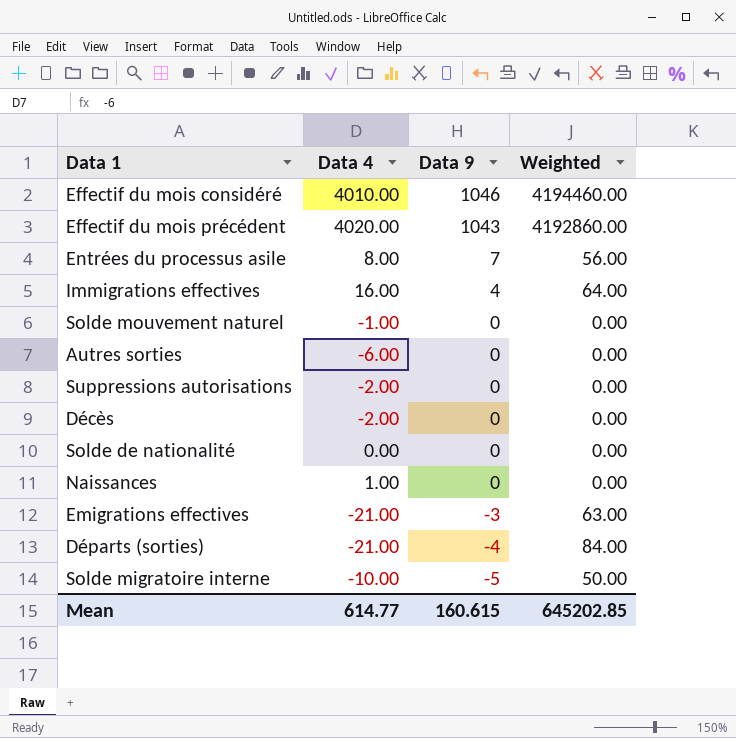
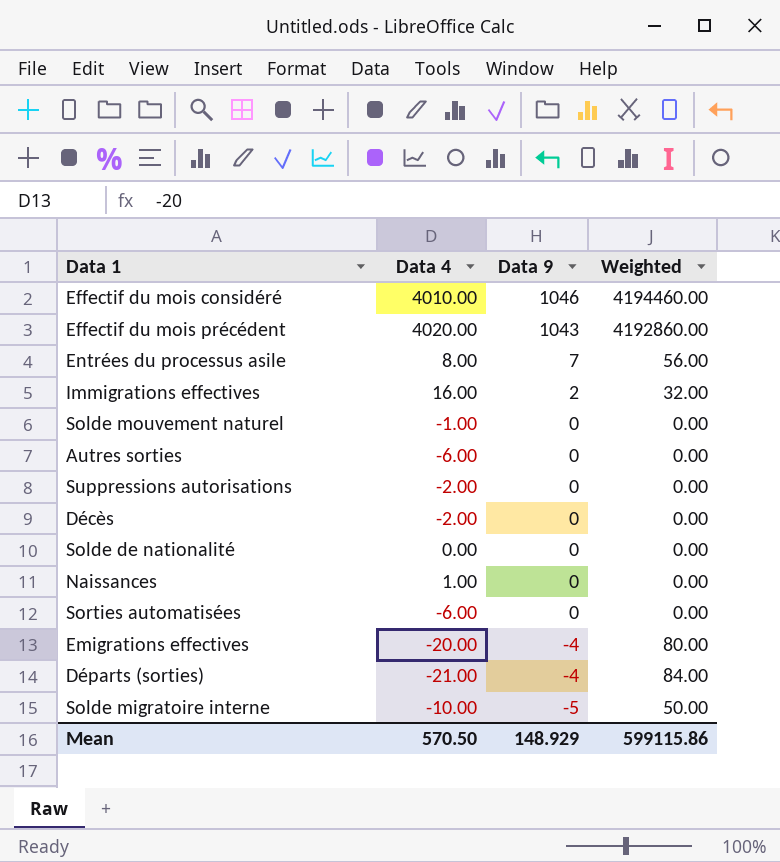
Immigrations effectives | Data 9: 4 -> 2
Immigrations effectives | Weighted: 64.00 -> 32.00
row Sorties automatisées: none -> -6.00 | 0 | 0.00
Emigrations effectives | Data 4: -21.00 -> -20.00
Emigrations effectives | Data 9: -3 -> -4
Emigrations effectives | Weighted: 63.00 -> 80.00
Mean | Data 4: 614.77 -> 570.50
Mean | Data 9: 160.615 -> 148.929
Mean | Weighted: 645202.85 -> 599115.86

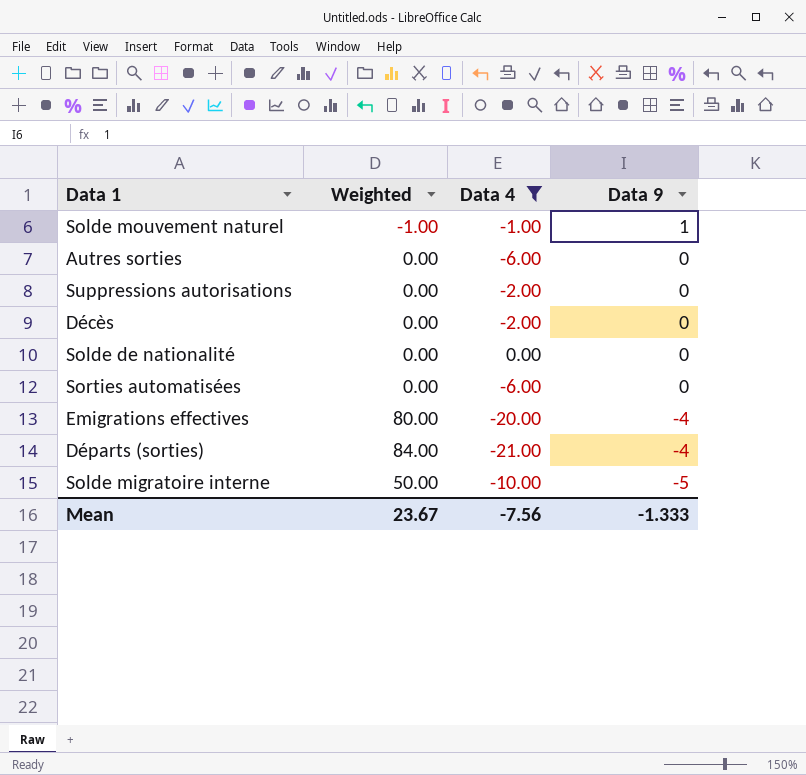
filter: none -> Data 4 <= 0.00
column Weighted | position: 4 -> 2
Solde mouvement naturel | Weighted: 0.00 -> -1.00
Solde mouvement naturel | Data 9: 0 -> 1
Mean | Weighted: 599115.86 -> 23.67
Mean | Data 4: 570.50 -> -7.56
Mean | Data 9: 148.929 -> -1.333

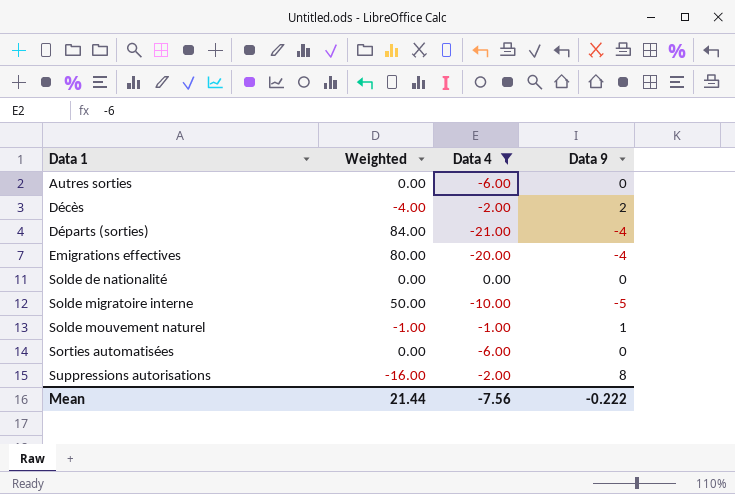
row order: Data 9 descending -> Data 1 ascending
Décès | Weighted: 0.00 -> -4.00
Décès | Data 9: 0 -> 2
Suppressions autorisations | Weighted: 0.00 -> -16.00
Suppressions autorisations | Data 9: 0 -> 8
Mean | Weighted: 23.67 -> 21.44
Mean | Data 9: -1.333 -> -0.222

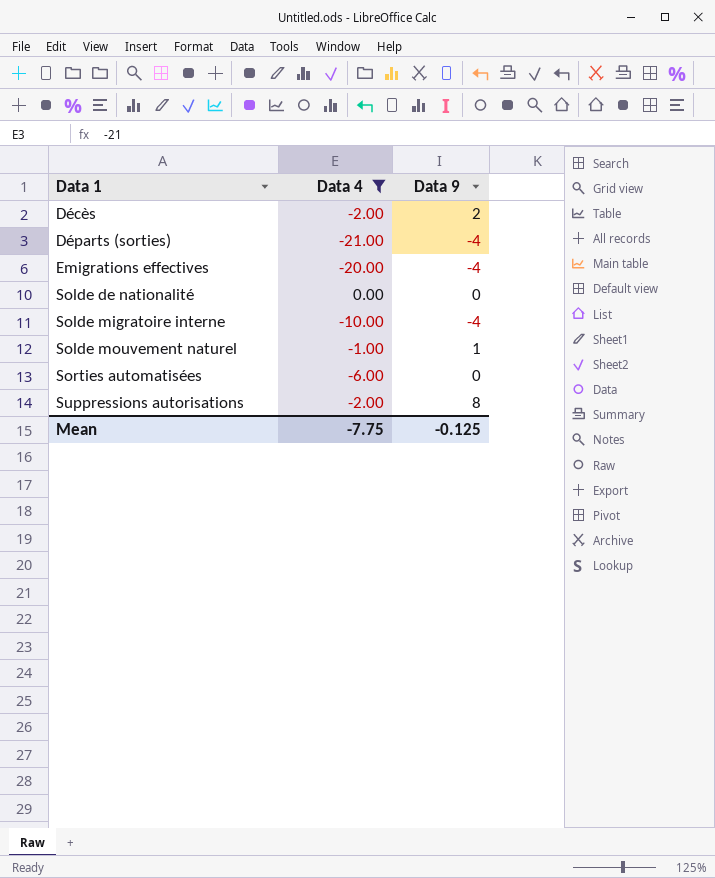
column Weighted | formula: [Data 4] * [Data 9] -> none
row Autres sorties: 0.00 | -6.00 | 0 -> none
Solde migratoire interne | Data 9: -5 -> -4
Mean | Data 4: -7.56 -> -7.75
Mean | Data 9: -0.222 -> -0.125

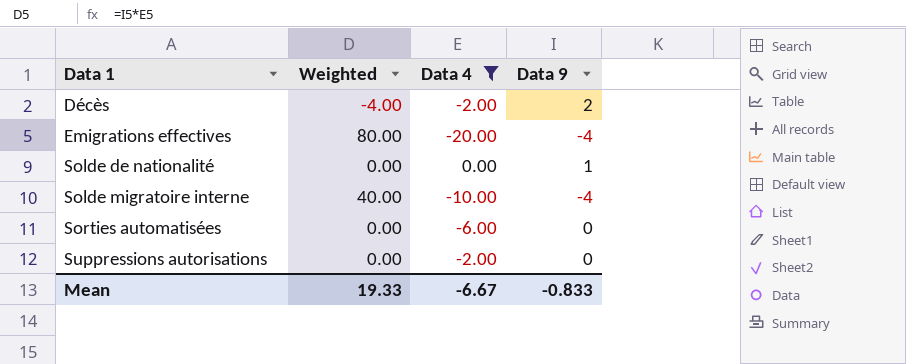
column Weighted | formula: none -> [Data 4] * [Data 9]
row Départs (sorties): -21.00 | -4 -> none
row Solde mouvement naturel: -1.00 | 1 -> none
Solde de nationalité | Data 9: 0 -> 1
Suppressions autorisations | Data 9: 8 -> 0
Mean | Data 4: -7.75 -> -6.67
Mean | Data 9: -0.125 -> -0.833

